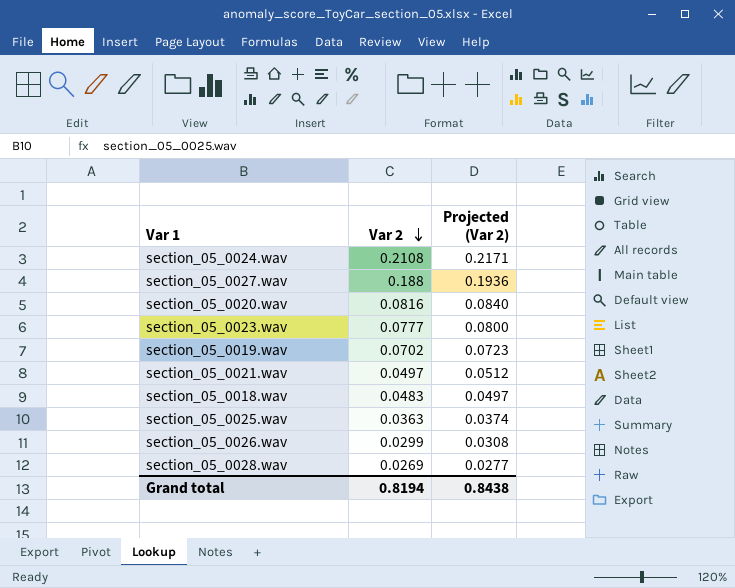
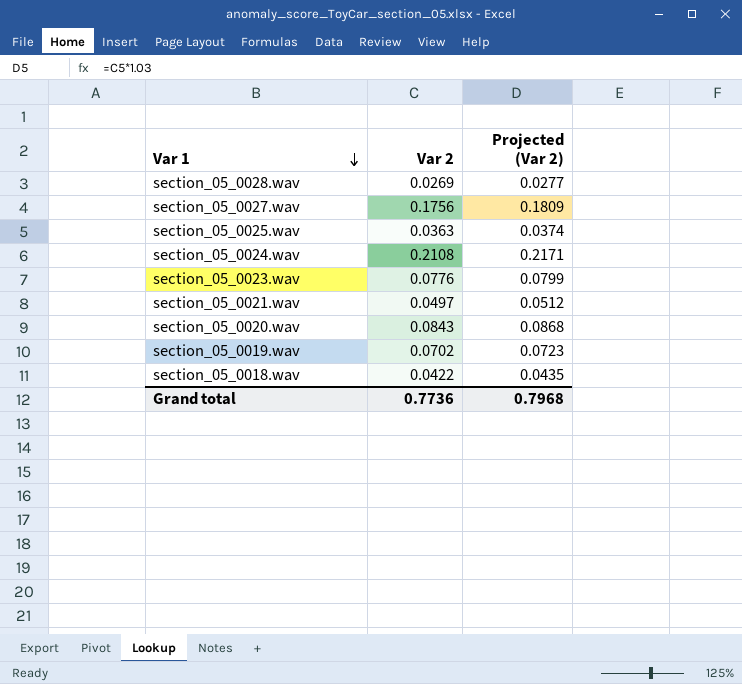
row order: Var 2 descending -> Var 1 descending
row section_05_0026.wav: 0.0299 | 0.0308 -> none
section_05_0027.wav | Var 2: 0.188 -> 0.1756
section_05_0027.wav | Projected (Var 2): 0.1936 -> 0.1809
section_05_0023.wav | Var 2: 0.0777 -> 0.0776
section_05_0023.wav | Projected (Var 2): 0.0800 -> 0.0799
section_05_0020.wav | Var 2: 0.0816 -> 0.0843
section_05_0020.wav | Projected (Var 2): 0.0840 -> 0.0868
section_05_0018.wav | Var 2: 0.0483 -> 0.0422
section_05_0018.wav | Projected (Var 2): 0.0497 -> 0.0435
Grand total | Var 2: 0.8194 -> 0.7736
Grand total | Projected (Var 2): 0.8438 -> 0.7968

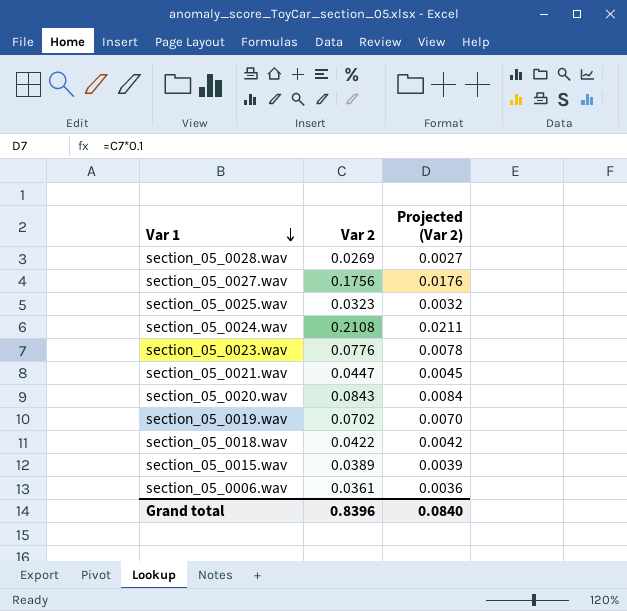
column Projected (Var 2) | formula: [Var 2] * 1.03 -> [Var 2] * 0.1
section_05_0025.wav | Var 2: 0.0363 -> 0.0323
section_05_0021.wav | Var 2: 0.0497 -> 0.0447
row section_05_0015.wav: none -> 0.0389 | 0.0039
row section_05_0006.wav: none -> 0.0361 | 0.0036
Grand total | Var 2: 0.7736 -> 0.8396
Grand total | Projected (Var 2): 0.7968 -> 0.0840

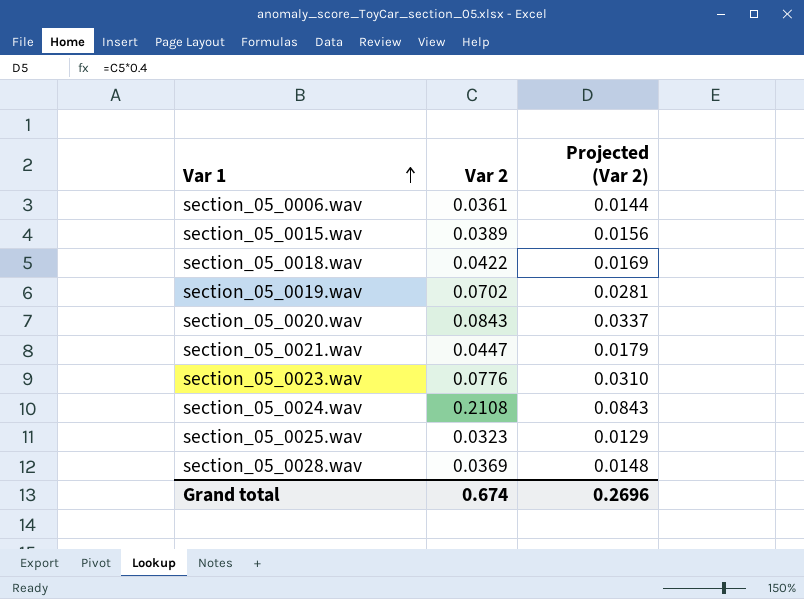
row order: Var 1 descending -> Var 1 ascending
column Projected (Var 2) | formula: [Var 2] * 0.1 -> [Var 2] * 0.4
row section_05_0027.wav: 0.1756 | 0.0176 -> none
section_05_0028.wav | Var 2: 0.0269 -> 0.0369
Grand total | Var 2: 0.8396 -> 0.674
Grand total | Projected (Var 2): 0.0840 -> 0.2696

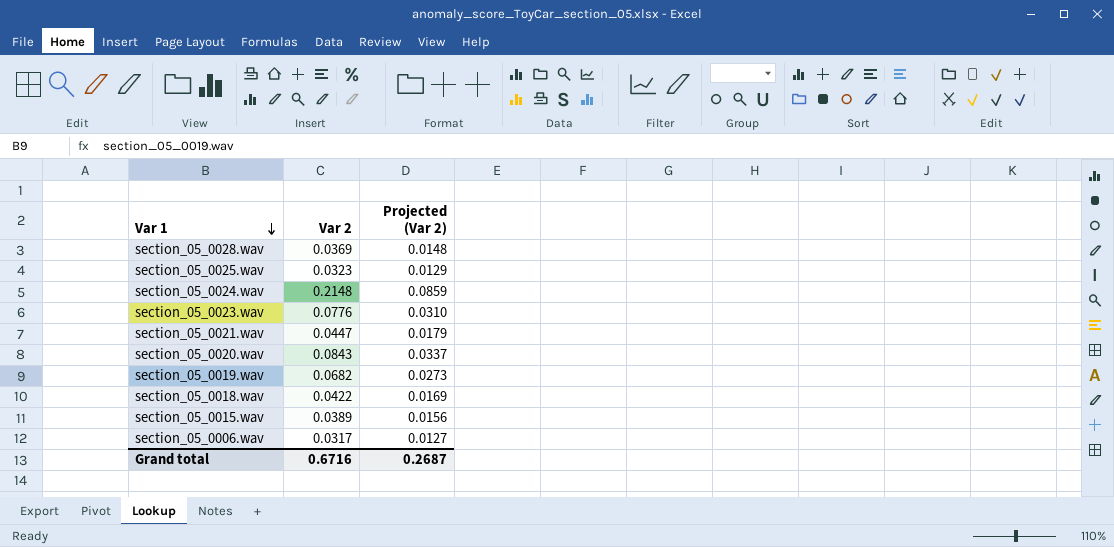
row order: Var 1 ascending -> Var 1 descending
section_05_0024.wav | Var 2: 0.2108 -> 0.2148
section_05_0024.wav | Projected (Var 2): 0.0843 -> 0.0859
section_05_0019.wav | Var 2: 0.0702 -> 0.0682
section_05_0019.wav | Projected (Var 2): 0.0281 -> 0.0273
section_05_0006.wav | Var 2: 0.0361 -> 0.0317
section_05_0006.wav | Projected (Var 2): 0.0144 -> 0.0127
Grand total | Var 2: 0.674 -> 0.6716
Grand total | Projected (Var 2): 0.2696 -> 0.2687

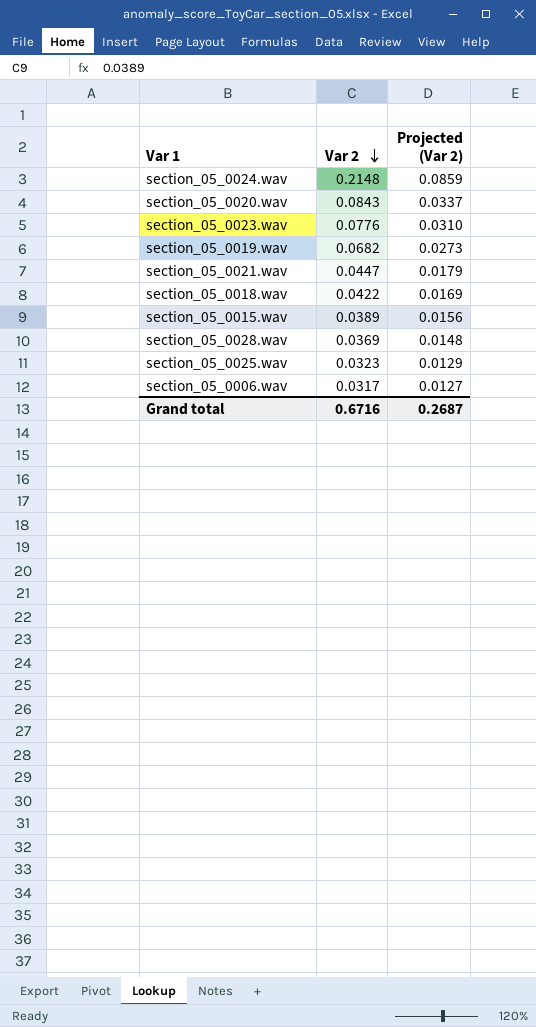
row order: Var 1 descending -> Var 2 descending

